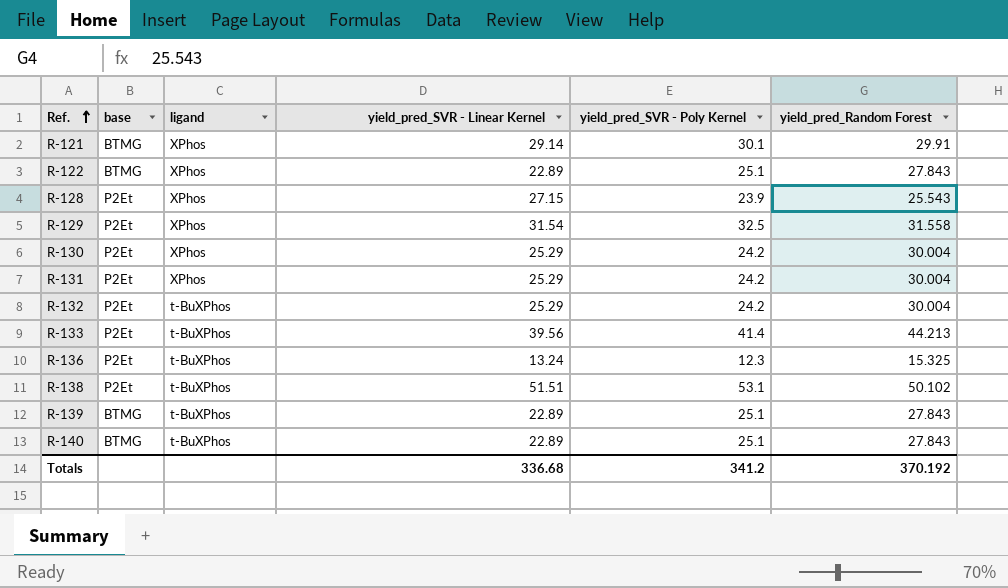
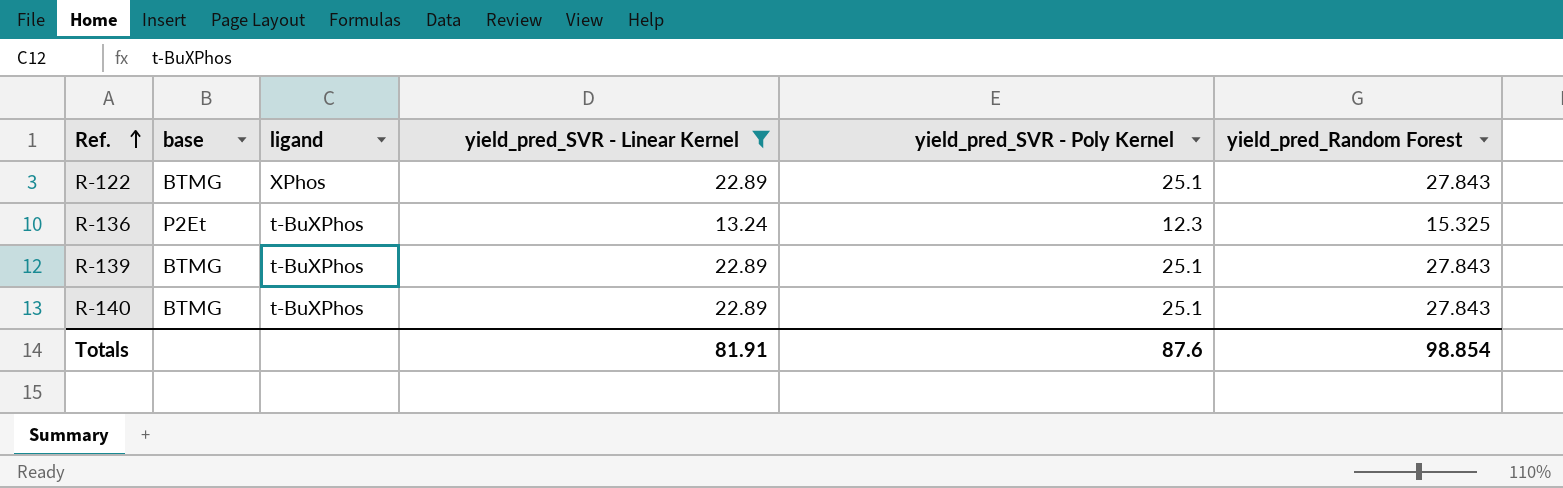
filter: none -> yield_pred_SVR - Linear Kernel <= 22.89
Totals | yield_pred_SVR - Linear Kernel: 336.68 -> 81.91
Totals | yield_pred_SVR - Poly Kernel: 341.2 -> 87.6
Totals | yield_pred_Random Forest: 370.192 -> 98.854

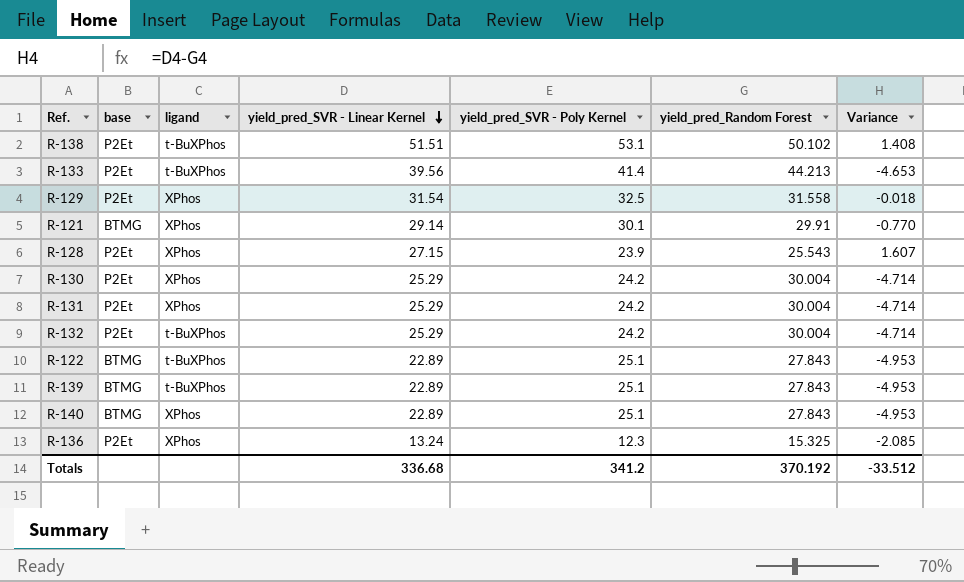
filter: yield_pred_SVR - Linear Kernel <= 22.89 -> none
row order: Ref. ascending -> yield_pred_SVR - Linear Kernel descending
column Variance | formula: none -> [yield_pred_SVR - Linear Kernel] - [yield_pred_Random Forest]
R-122 | ligand: XPhos -> t-BuXPhos
R-140 | ligand: t-BuXPhos -> XPhos
R-136 | ligand: t-BuXPhos -> XPhos
Totals | yield_pred_SVR - Linear Kernel: 81.91 -> 336.68
Totals | yield_pred_SVR - Poly Kernel: 87.6 -> 341.2
Totals | yield_pred_Random Forest: 98.854 -> 370.192

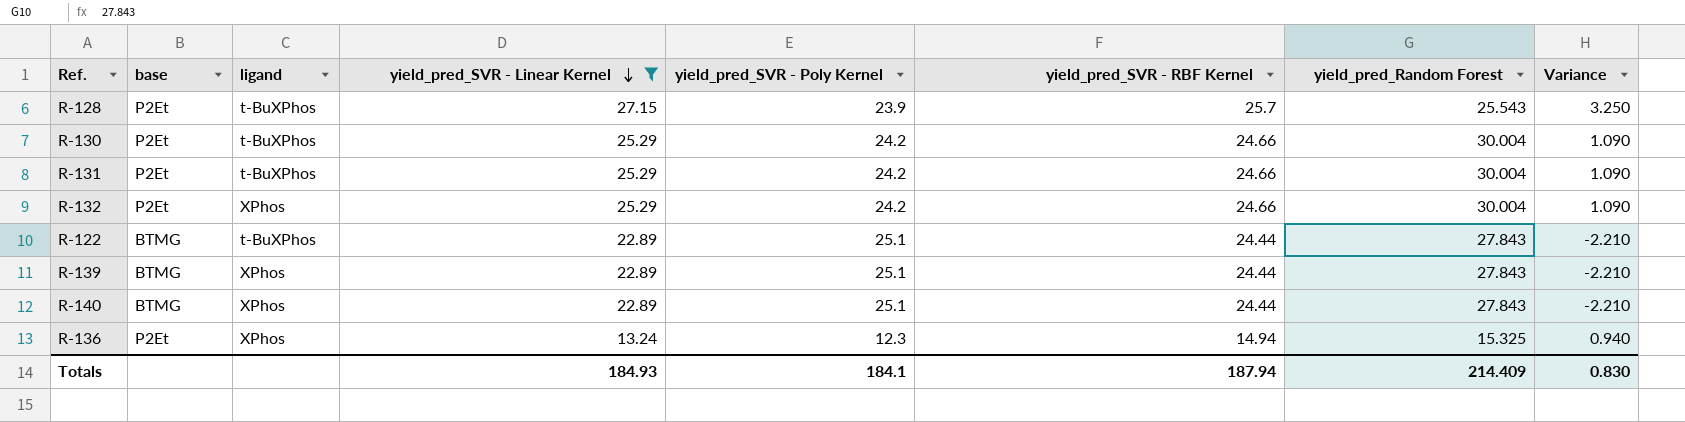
filter: none -> yield_pred_SVR - Linear Kernel <= 27.15
column yield_pred_SVR - RBF Kernel | position: none -> 6
column Variance | formula: [yield_pred_SVR - Linear Kernel] - [yield_pred_Random Forest] -> [yield_pred_SVR - Linear Kernel] - [yield_pred_SVR - Poly Kernel]
R-128 | ligand: XPhos -> t-BuXPhos
R-130 | ligand: XPhos -> t-BuXPhos
R-131 | ligand: XPhos -> t-BuXPhos
R-132 | ligand: t-BuXPhos -> XPhos
R-139 | ligand: t-BuXPhos -> XPhos
Totals | yield_pred_SVR - Linear Kernel: 336.68 -> 184.93
Totals | yield_pred_SVR - Poly Kernel: 341.2 -> 184.1
Totals | yield_pred_Random Forest: 370.192 -> 214.409
Totals | Variance: -33.512 -> 0.830

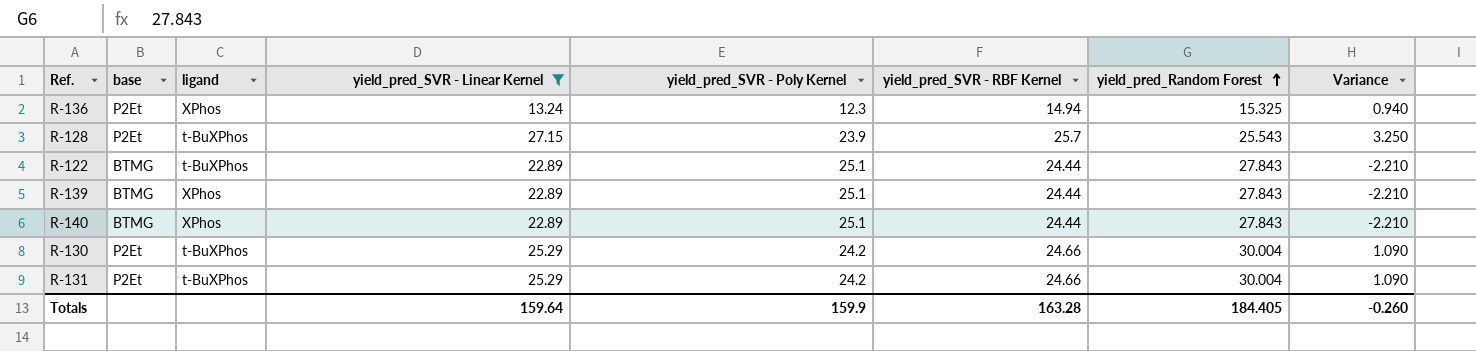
row order: yield_pred_SVR - Linear Kernel descending -> yield_pred_Random Forest ascending
row R-132: P2Et | XPhos | 25.29 | 24.2 | 24.66 | 30.004 | 1.090 -> none
Totals | yield_pred_SVR - Linear Kernel: 184.93 -> 159.64
Totals | yield_pred_SVR - Poly Kernel: 184.1 -> 159.9
Totals | yield_pred_SVR - RBF Kernel: 187.94 -> 163.28
Totals | yield_pred_Random Forest: 214.409 -> 184.405
Totals | Variance: 0.830 -> -0.260

